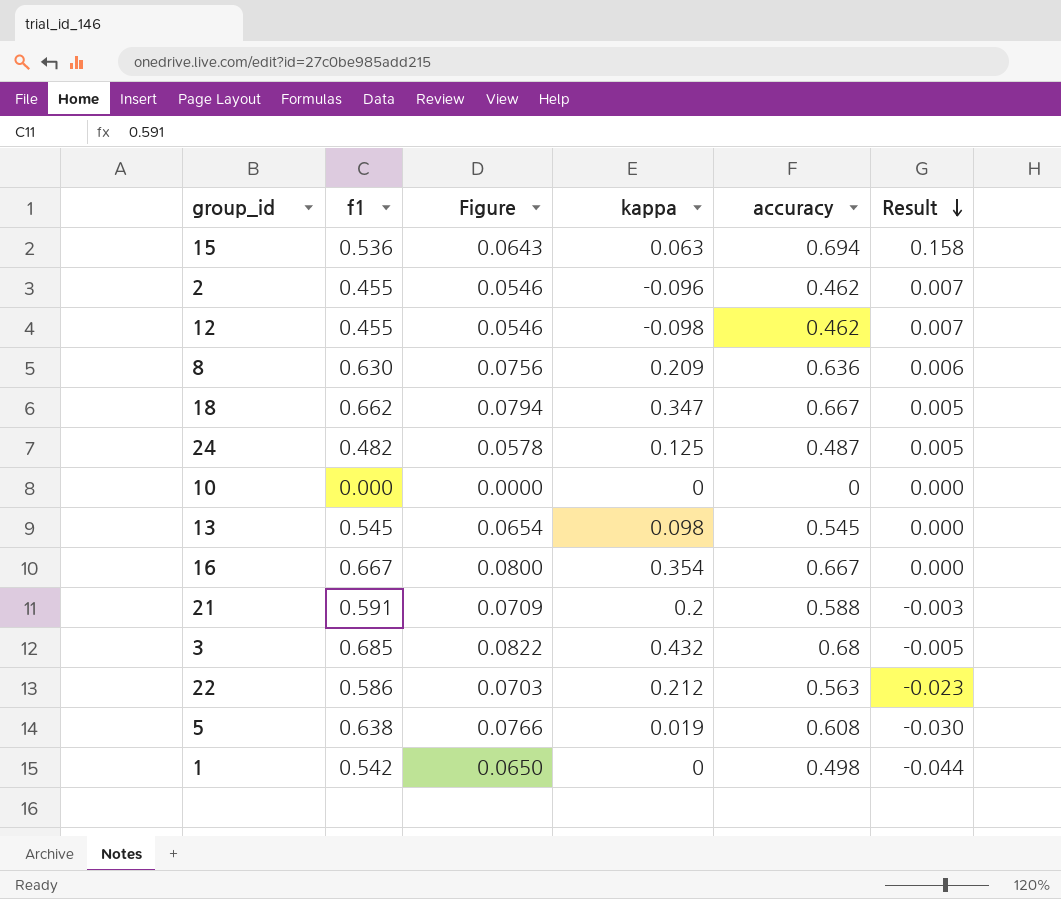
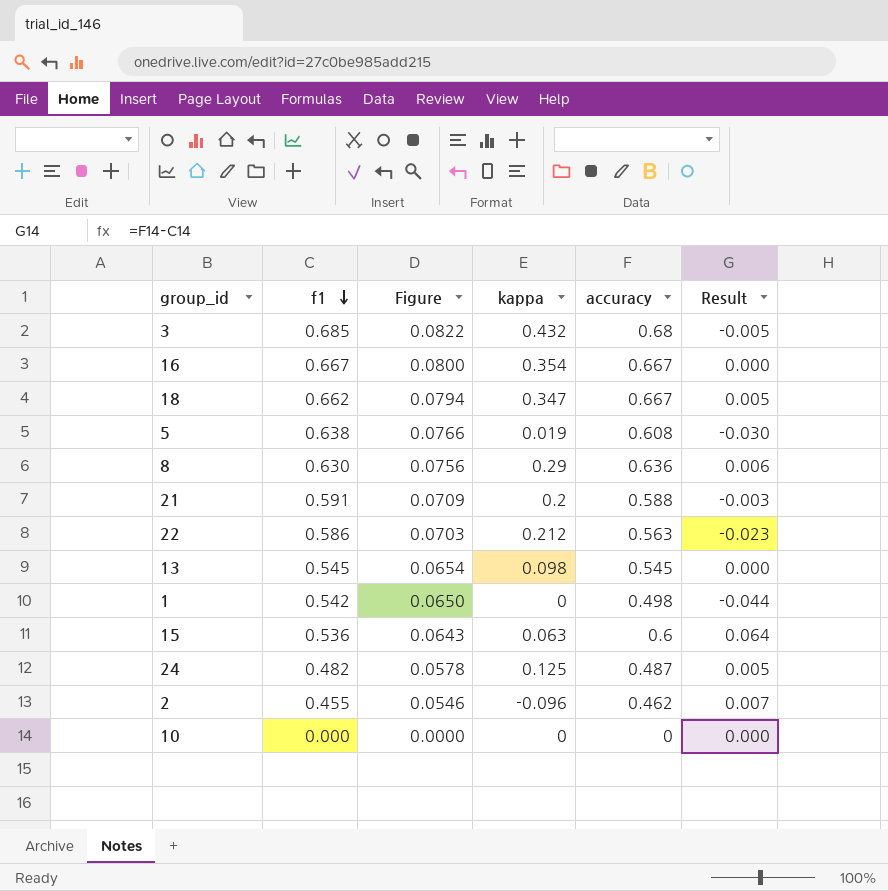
row order: Result descending -> f1 descending
row 12: 0.455 | 0.0546 | -0.098 | 0.462 | 0.007 -> none
8 | kappa: 0.209 -> 0.29
15 | accuracy: 0.694 -> 0.6
15 | Result: 0.158 -> 0.064

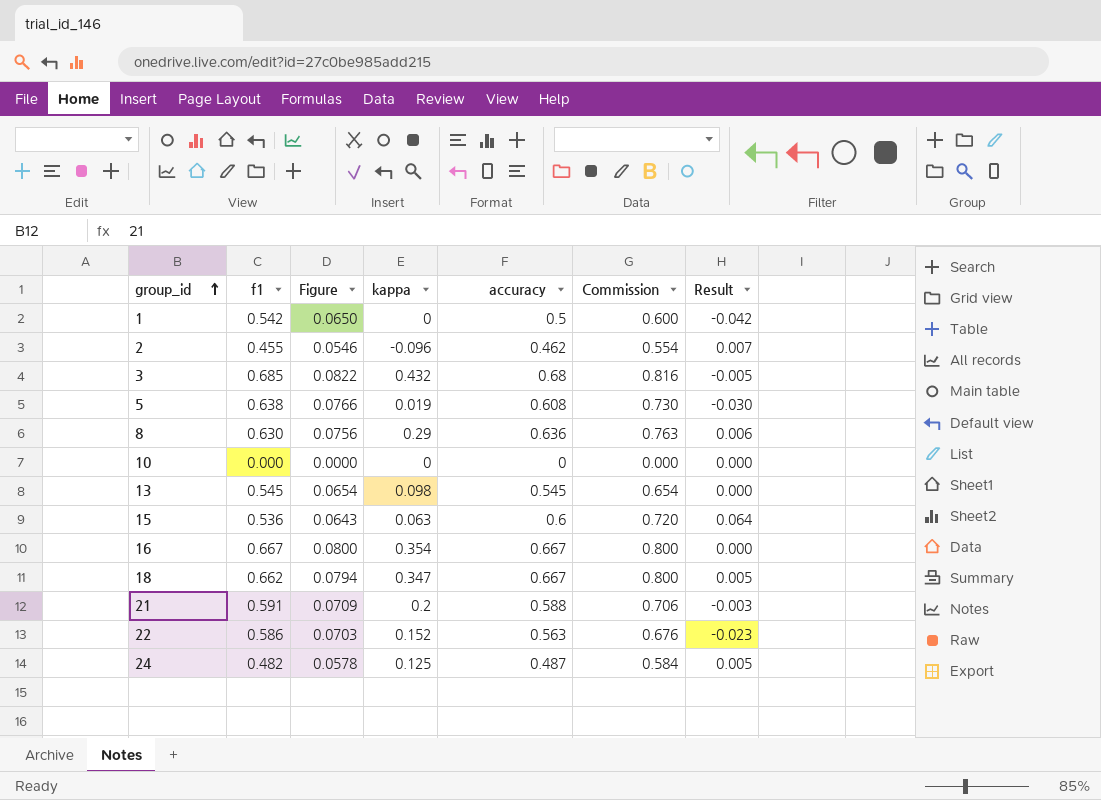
row order: f1 descending -> group_id ascending
column Commission | formula: none -> [accuracy] * 1.2
1 | accuracy: 0.498 -> 0.5
1 | Result: -0.044 -> -0.042
22 | kappa: 0.212 -> 0.152

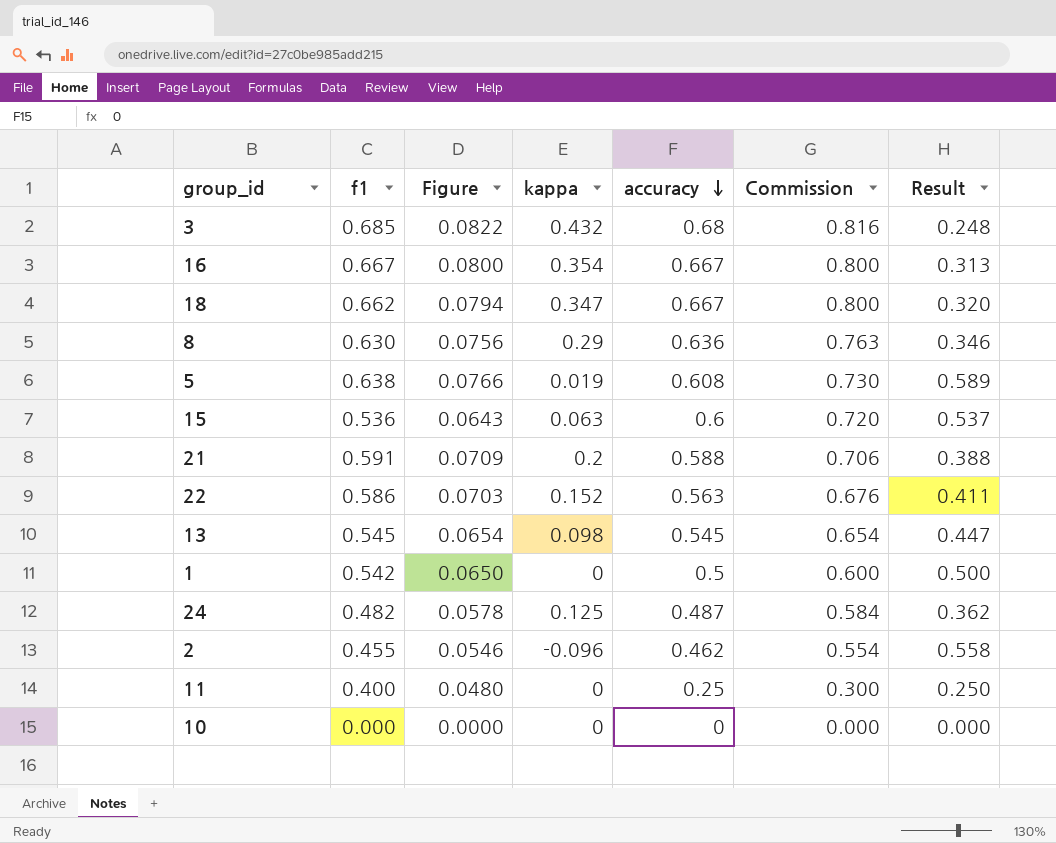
row order: group_id ascending -> accuracy descending
column Result | formula: [accuracy] - [f1] -> [accuracy] - [kappa]
row 11: none -> 0.400 | 0.0480 | 0 | 0.25 | 0.300 | 0.250

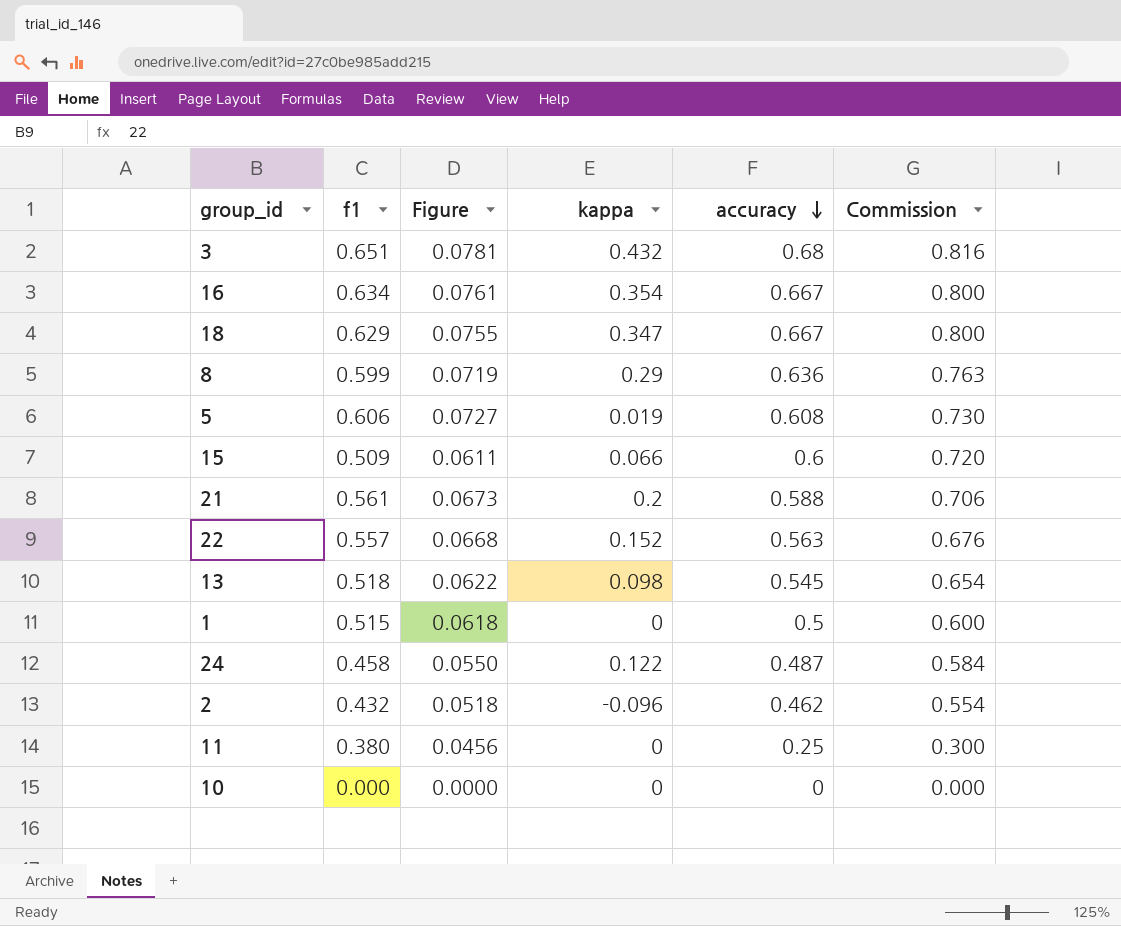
column Result | formula: [accuracy] - [kappa] -> none
3 | f1: 0.685 -> 0.651
3 | Figure: 0.0822 -> 0.0781
16 | f1: 0.667 -> 0.634
16 | Figure: 0.0800 -> 0.0761
18 | f1: 0.662 -> 0.629
18 | Figure: 0.0794 -> 0.0755
8 | f1: 0.630 -> 0.599
8 | Figure: 0.0756 -> 0.0719
5 | f1: 0.638 -> 0.606
5 | Figure: 0.0766 -> 0.0727
15 | f1: 0.536 -> 0.509
15 | Figure: 0.0643 -> 0.0611
15 | kappa: 0.063 -> 0.066
21 | f1: 0.591 -> 0.561
21 | Figure: 0.0709 -> 0.0673
22 | f1: 0.586 -> 0.557
22 | Figure: 0.0703 -> 0.0668
13 | f1: 0.545 -> 0.518
13 | Figure: 0.0654 -> 0.0622
1 | f1: 0.542 -> 0.515
1 | Figure: 0.0650 -> 0.0618
24 | f1: 0.482 -> 0.458
24 | Figure: 0.0578 -> 0.0550
24 | kappa: 0.125 -> 0.122
2 | f1: 0.455 -> 0.432
2 | Figure: 0.0546 -> 0.0518
11 | f1: 0.400 -> 0.380
11 | Figure: 0.0480 -> 0.0456

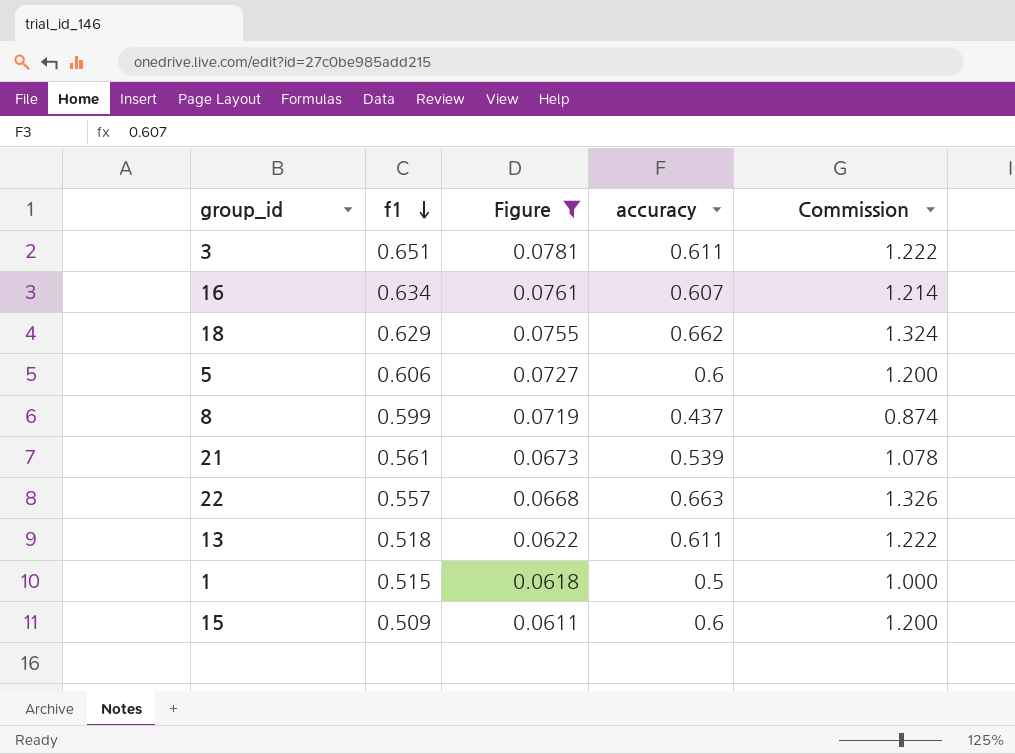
filter: none -> Figure >= 0.0611
row order: accuracy descending -> f1 descending
column kappa | position: 4 -> none
column Commission | formula: [accuracy] * 1.2 -> [accuracy] * 2
3 | accuracy: 0.68 -> 0.611
16 | accuracy: 0.667 -> 0.607
18 | accuracy: 0.667 -> 0.662
5 | accuracy: 0.608 -> 0.6
8 | accuracy: 0.636 -> 0.437
21 | accuracy: 0.588 -> 0.539
22 | accuracy: 0.563 -> 0.663
13 | accuracy: 0.545 -> 0.611

